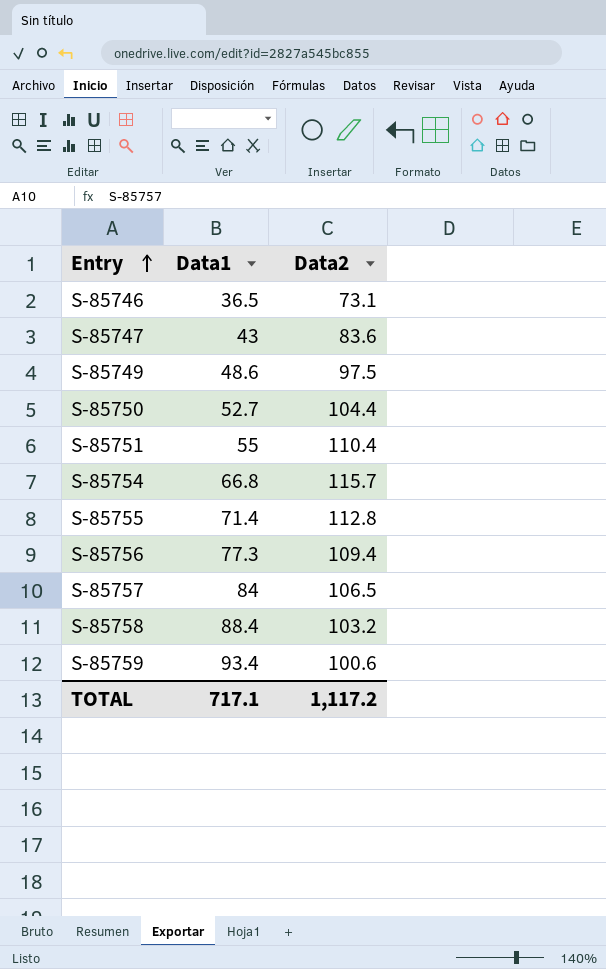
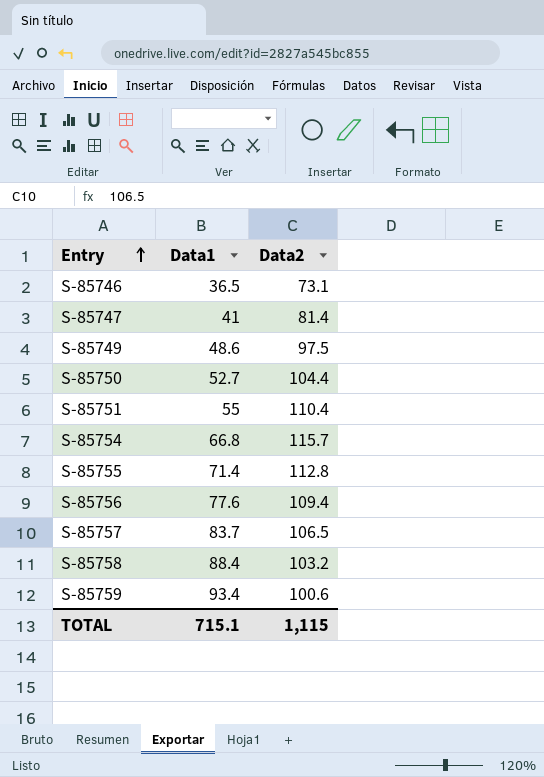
S-85747 | Data1: 43 -> 41
S-85747 | Data2: 83.6 -> 81.4
S-85756 | Data1: 77.3 -> 77.6
S-85757 | Data1: 84 -> 83.7
TOTAL | Data1: 717.1 -> 715.1
TOTAL | Data2: 1,117.2 -> 1,115

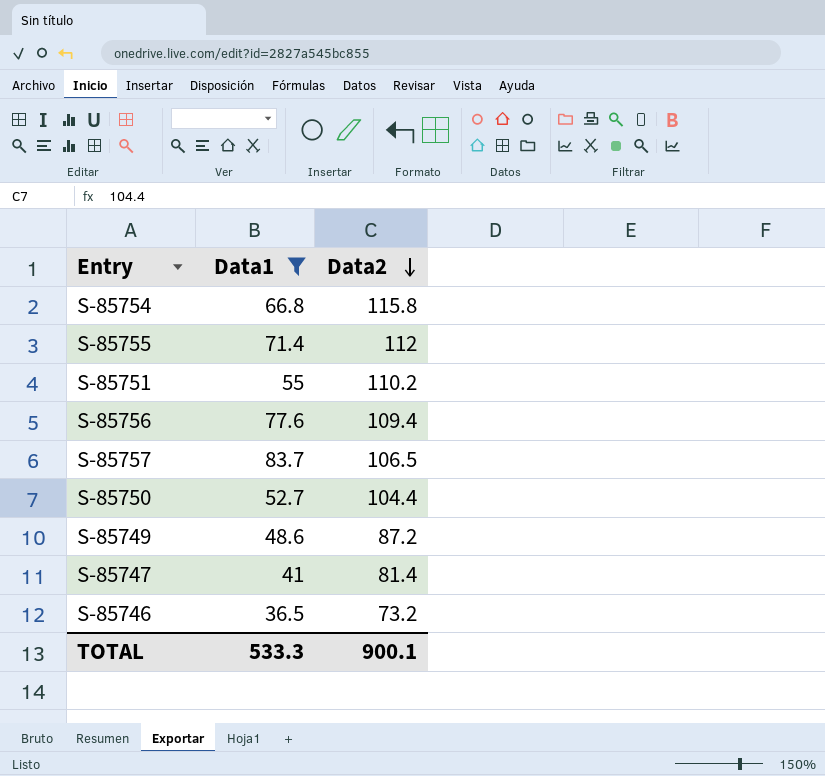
filter: none -> Data1 <= 83.7
row order: Entry ascending -> Data2 descending
S-85754 | Data2: 115.7 -> 115.8
S-85755 | Data2: 112.8 -> 112
S-85751 | Data2: 110.4 -> 110.2
S-85749 | Data2: 97.5 -> 87.2
S-85746 | Data2: 73.1 -> 73.2
TOTAL | Data1: 715.1 -> 533.3
TOTAL | Data2: 1,115 -> 900.1

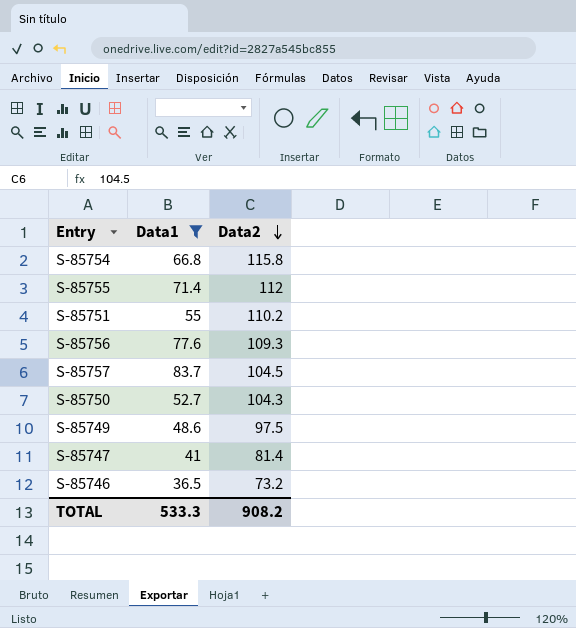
S-85756 | Data2: 109.4 -> 109.3
S-85757 | Data2: 106.5 -> 104.5
S-85750 | Data2: 104.4 -> 104.3
S-85749 | Data2: 87.2 -> 97.5
TOTAL | Data2: 900.1 -> 908.2

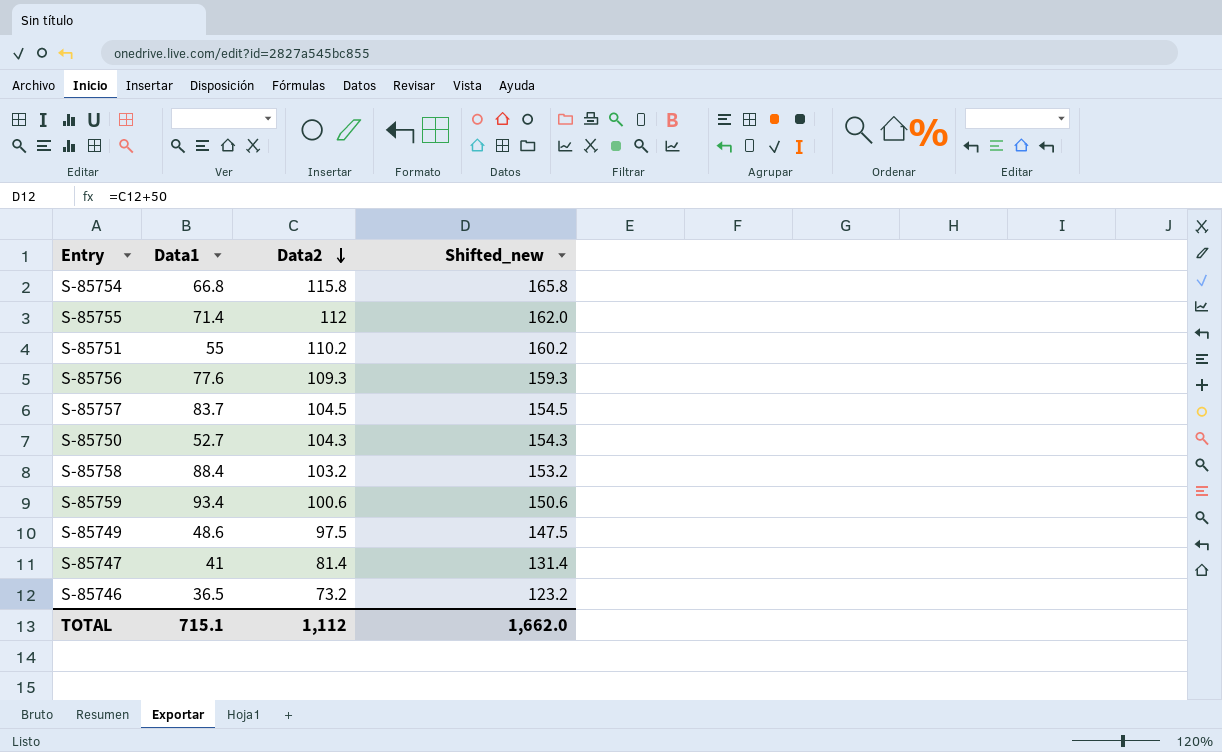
filter: Data1 <= 83.7 -> none
column Shifted_new | formula: none -> [Data2] + 50
TOTAL | Data1: 533.3 -> 715.1
TOTAL | Data2: 908.2 -> 1,112

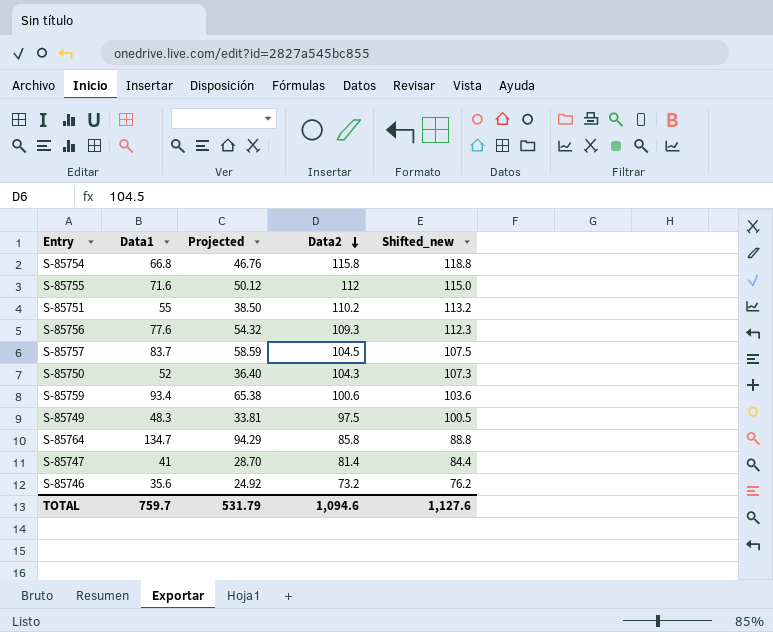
column Projected | formula: none -> [Data1] * 0.7
column Shifted_new | formula: [Data2] + 50 -> [Data2] + 3
row S-85758: 88.4 | 103.2 | 153.2 -> none
S-85755 | Data1: 71.4 -> 71.6
S-85750 | Data1: 52.7 -> 52
S-85749 | Data1: 48.6 -> 48.3
row S-85764: none -> 134.7 | 94.29 | 85.8 | 88.8
S-85746 | Data1: 36.5 -> 35.6
TOTAL | Data1: 715.1 -> 759.7
TOTAL | Data2: 1,112 -> 1,094.6
TOTAL | Shifted_new: 1,662.0 -> 1,127.6

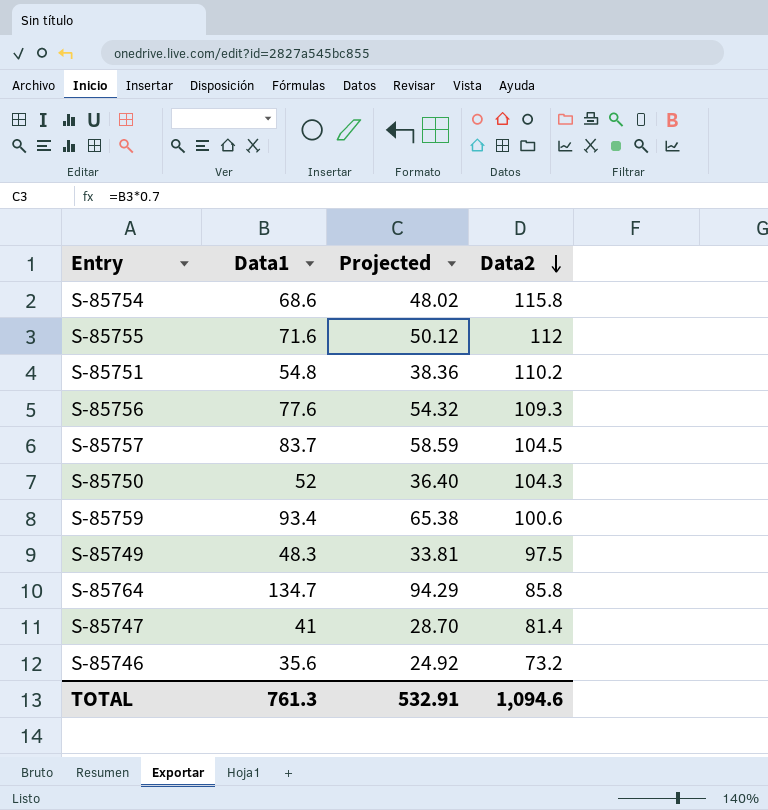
column Shifted_new | formula: [Data2] + 3 -> none
S-85754 | Data1: 66.8 -> 68.6
S-85754 | Projected: 46.76 -> 48.02
S-85751 | Data1: 55 -> 54.8
S-85751 | Projected: 38.50 -> 38.36
TOTAL | Data1: 759.7 -> 761.3
TOTAL | Projected: 531.79 -> 532.91

